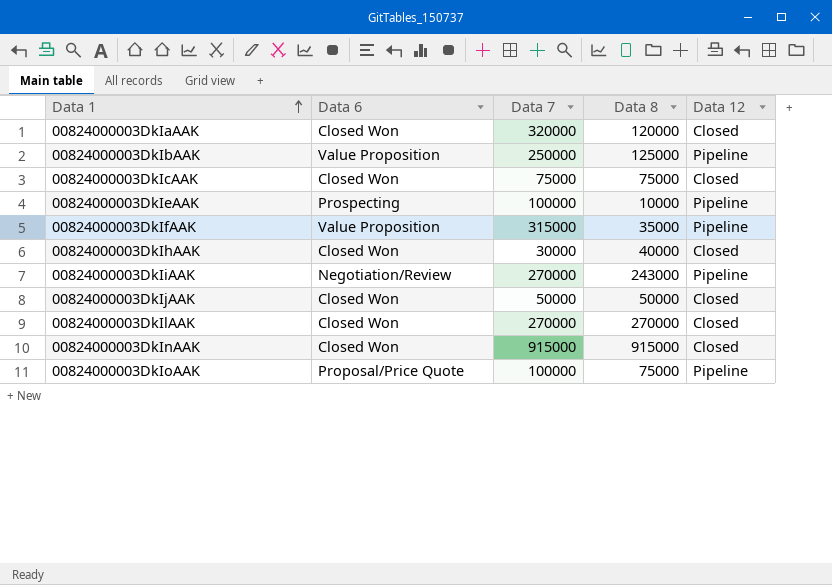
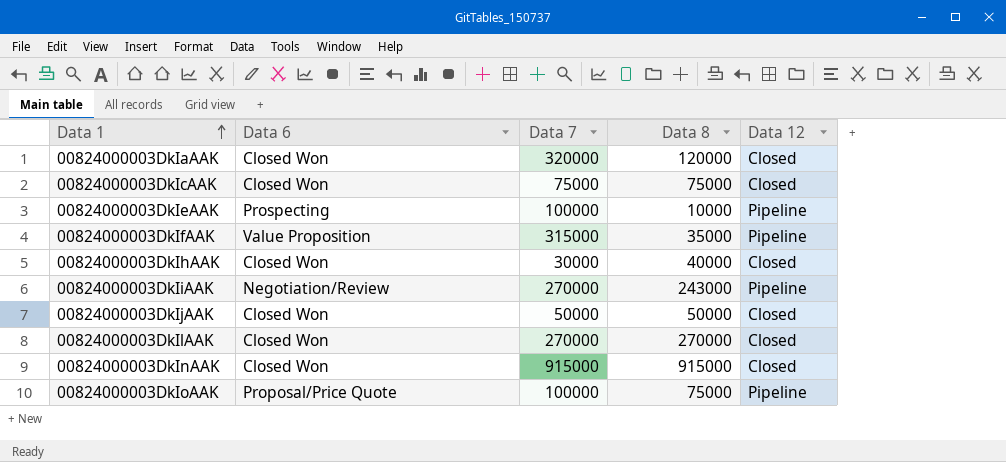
row 00824000003DkIbAAK: Value Proposition | 250000 | 125000 | Pipeline -> none

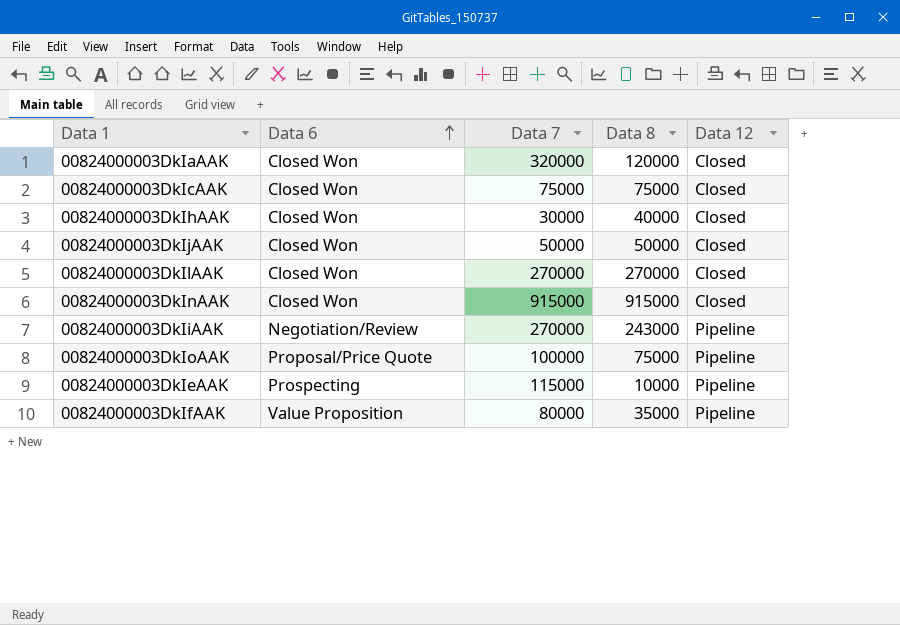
row order: Data 1 ascending -> Data 6 ascending
00824000003DkIeAAK | Data 7: 100000 -> 115000
00824000003DkIfAAK | Data 7: 315000 -> 80000

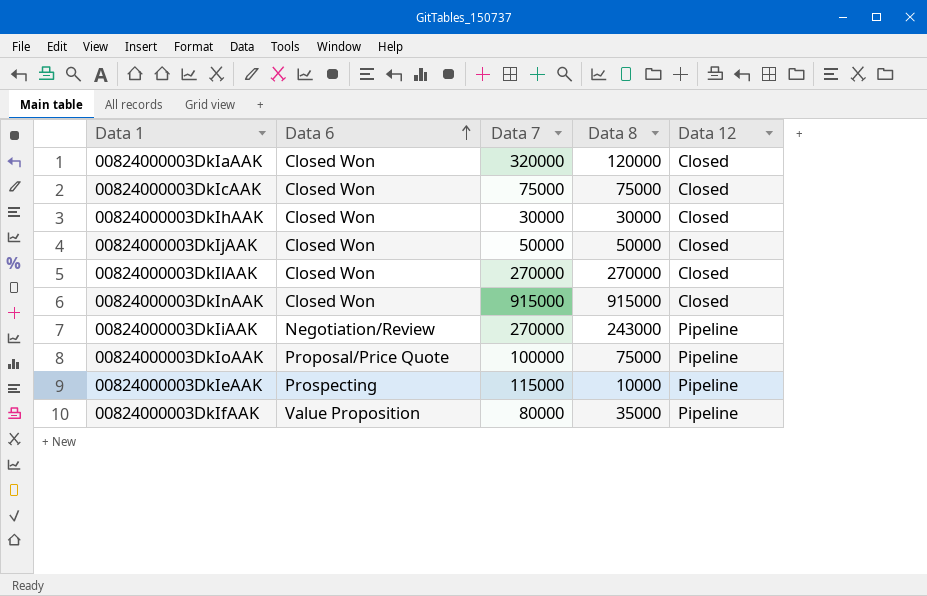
00824000003DkIhAAK | Data 8: 40000 -> 30000

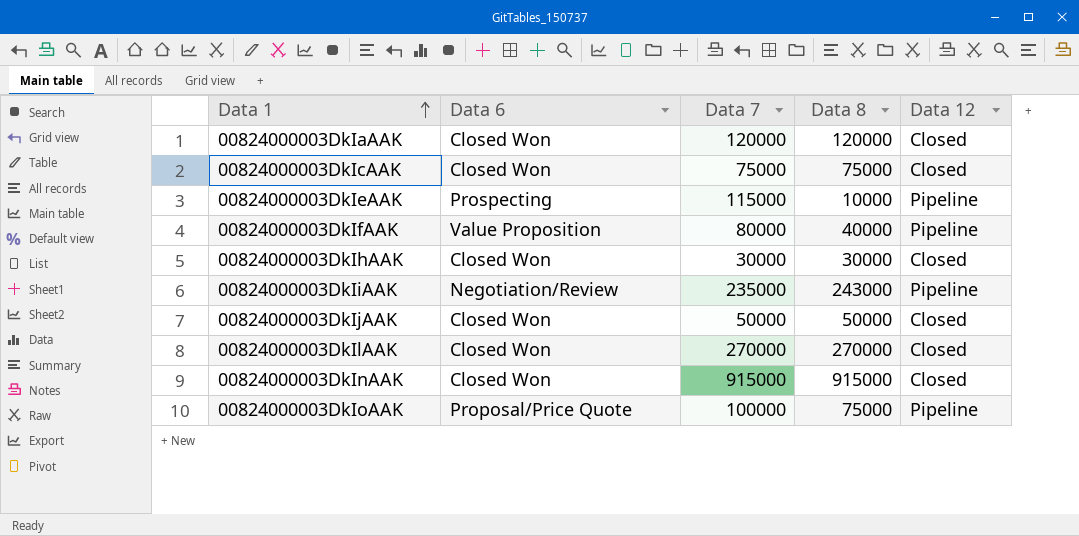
row order: Data 6 ascending -> Data 1 ascending
00824000003DkIaAAK | Data 7: 320000 -> 120000
00824000003DkIfAAK | Data 8: 35000 -> 40000
00824000003DkIiAAK | Data 7: 270000 -> 235000

